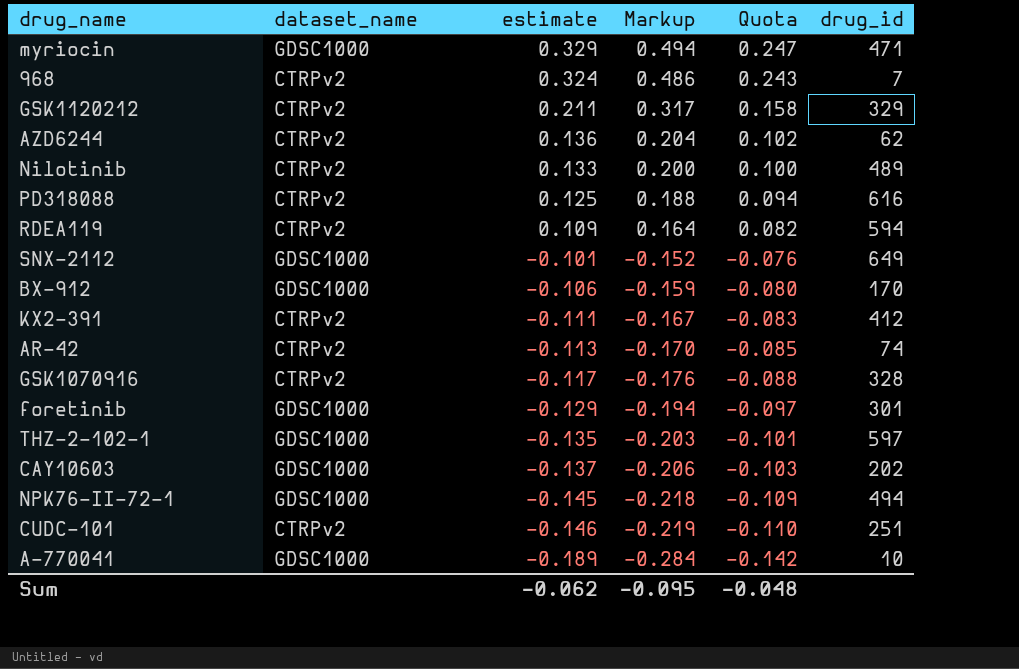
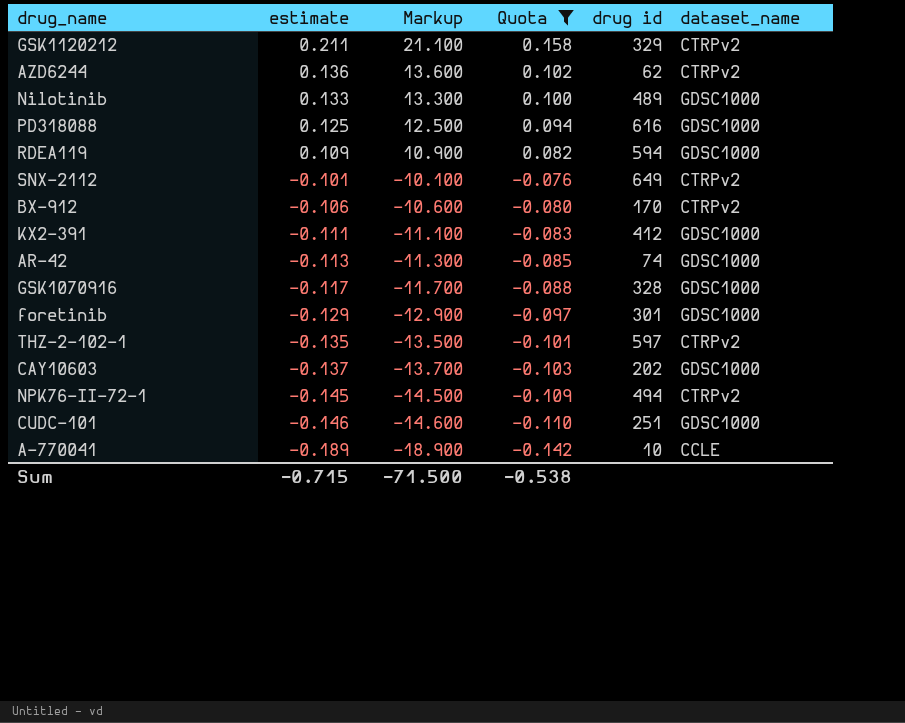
filter: none -> Quota <= 0.158
column Markup | formula: [estimate] * 1.5 -> [estimate] * 100
column name: drug_id -> drug id
column dataset_name | position: 2 -> 6
Nilotinib | dataset_name: CTRPv2 -> GDSC1000
PD318088 | dataset_name: CTRPv2 -> GDSC1000
RDEA119 | dataset_name: CTRPv2 -> GDSC1000
SNX-2112 | dataset_name: GDSC1000 -> CTRPv2
BX-912 | dataset_name: GDSC1000 -> CTRPv2
KX2-391 | dataset_name: CTRPv2 -> GDSC1000
AR-42 | dataset_name: CTRPv2 -> GDSC1000
GSK1070916 | dataset_name: CTRPv2 -> GDSC1000
THZ-2-102-1 | dataset_name: GDSC1000 -> CTRPv2
NPK76-II-72-1 | dataset_name: GDSC1000 -> CTRPv2
CUDC-101 | dataset_name: CTRPv2 -> GDSC1000
A-770041 | dataset_name: GDSC1000 -> CCLE
Sum | estimate: -0.062 -> -0.715
Sum | Markup: -0.095 -> -71.500
Sum | Quota: -0.048 -> -0.538

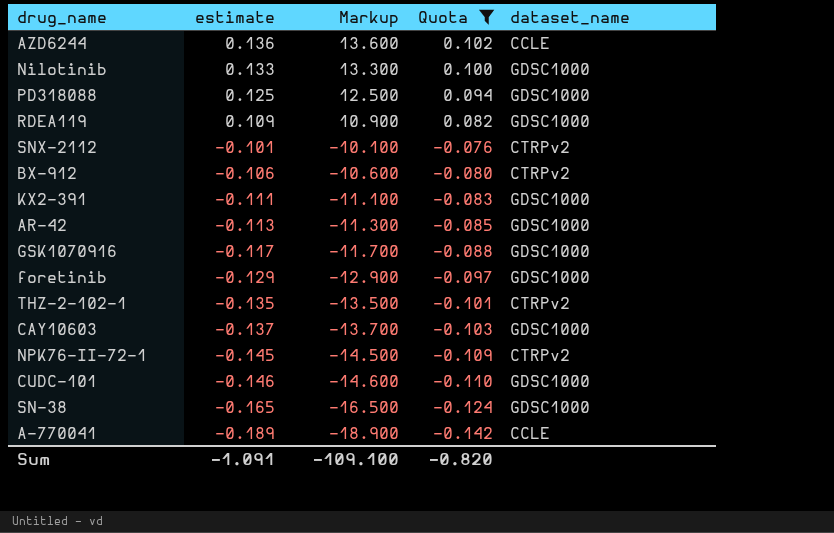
column drug id | position: 5 -> none
row GSK1120212: 0.211 | 21.100 | 0.158 | 329 | CTRPv2 -> none
AZD6244 | dataset_name: CTRPv2 -> CCLE
row SN-38: none -> -0.165 | -16.500 | -0.124 | GDSC1000
Sum | estimate: -0.715 -> -1.091
Sum | Markup: -71.500 -> -109.100
Sum | Quota: -0.538 -> -0.820

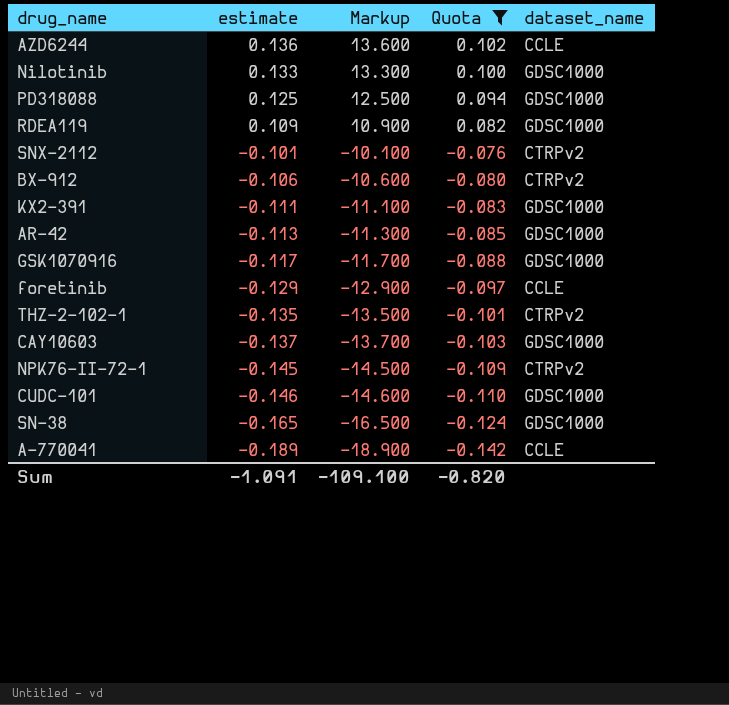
foretinib | dataset_name: GDSC1000 -> CCLE

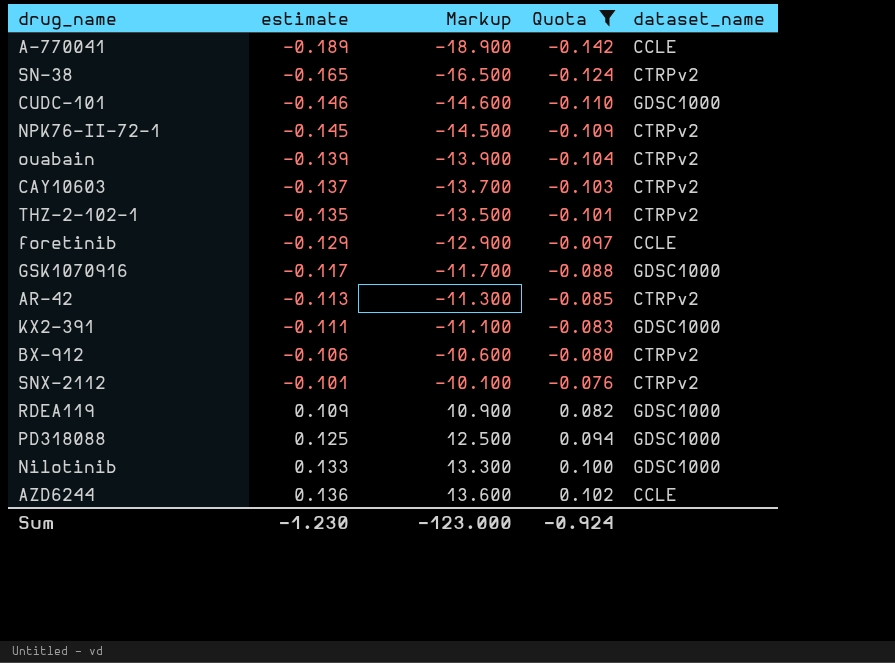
row order: estimate descending -> estimate ascending
SN-38 | dataset_name: GDSC1000 -> CTRPv2
row ouabain: none -> -0.139 | -13.900 | -0.104 | CTRPv2
CAY10603 | dataset_name: GDSC1000 -> CTRPv2
AR-42 | dataset_name: GDSC1000 -> CTRPv2
Sum | estimate: -1.091 -> -1.230
Sum | Markup: -109.100 -> -123.000
Sum | Quota: -0.820 -> -0.924

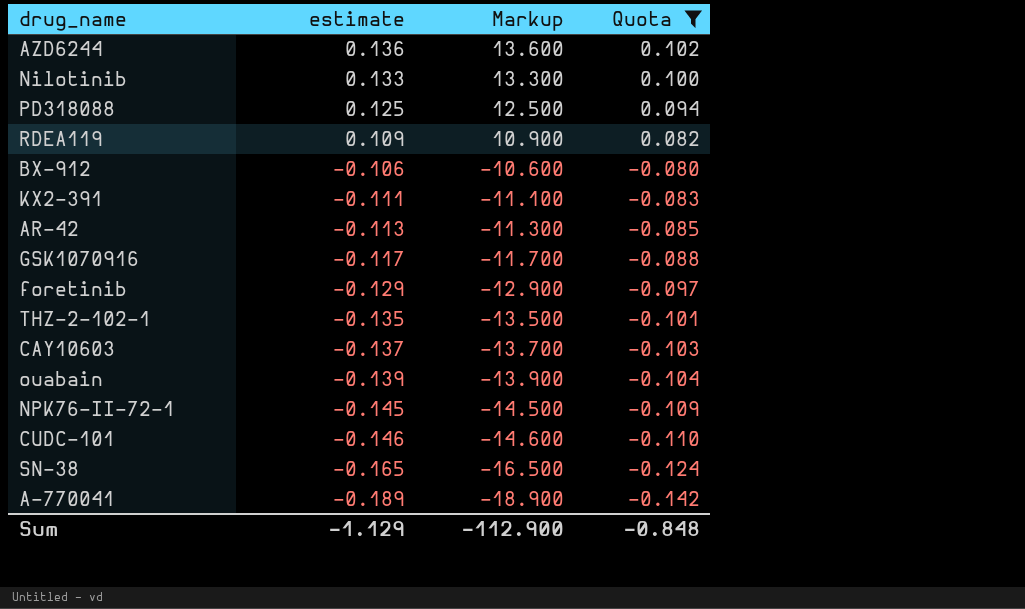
row order: estimate ascending -> estimate descending
column dataset_name | position: 5 -> none
row SNX-2112: -0.101 | -10.100 | -0.076 | CTRPv2 -> none
Sum | estimate: -1.230 -> -1.129
Sum | Markup: -123.000 -> -112.900
Sum | Quota: -0.924 -> -0.848

